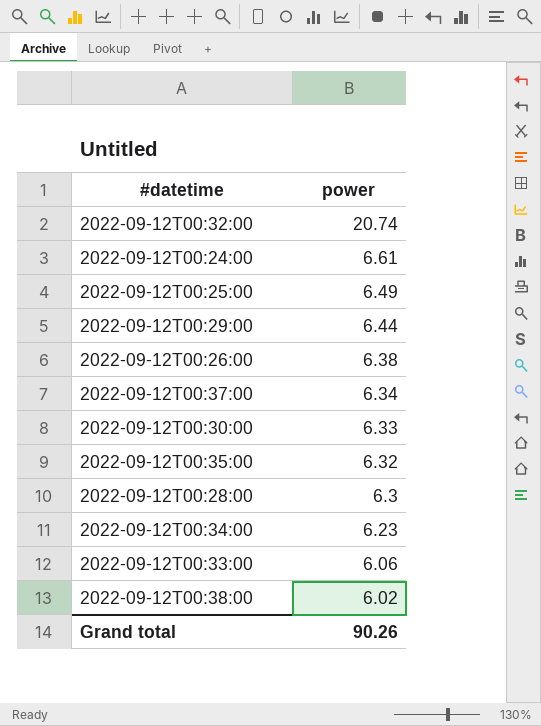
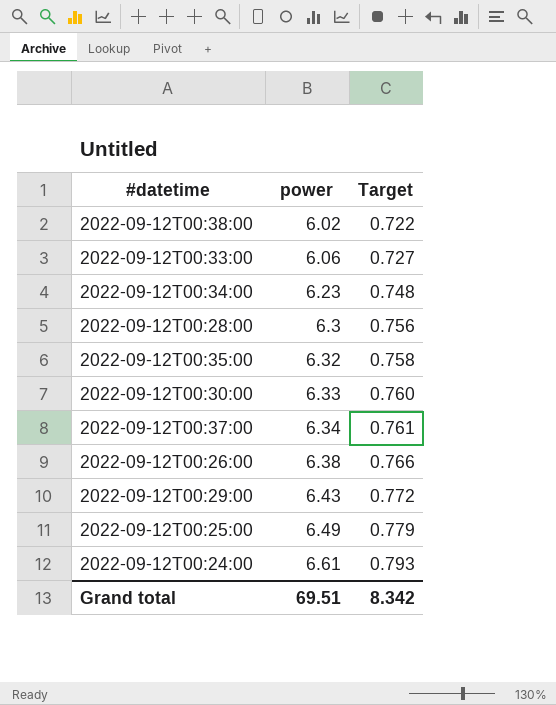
row order: power descending -> power ascending
column Target | formula: none -> [power] * 0.12
row 2022-09-12T00:32:00: 20.74 -> none
2022-09-12T00:29:00 | power: 6.44 -> 6.43
Grand total | power: 90.26 -> 69.51

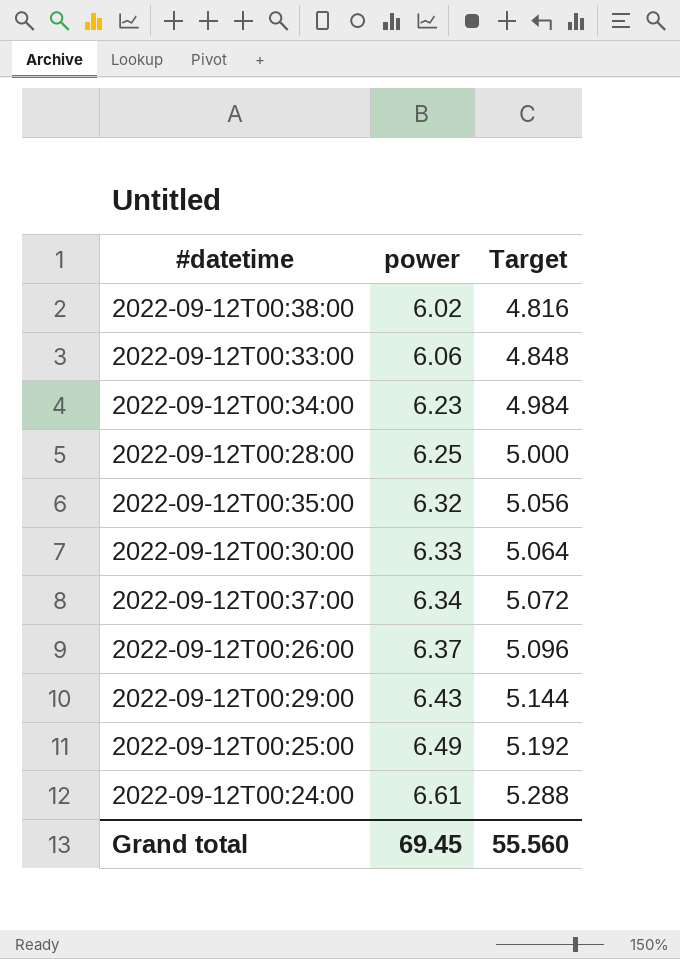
column Target | formula: [power] * 0.12 -> [power] * 0.8
2022-09-12T00:28:00 | power: 6.3 -> 6.25
2022-09-12T00:26:00 | power: 6.38 -> 6.37
Grand total | power: 69.51 -> 69.45
Grand total | Target: 8.342 -> 55.560

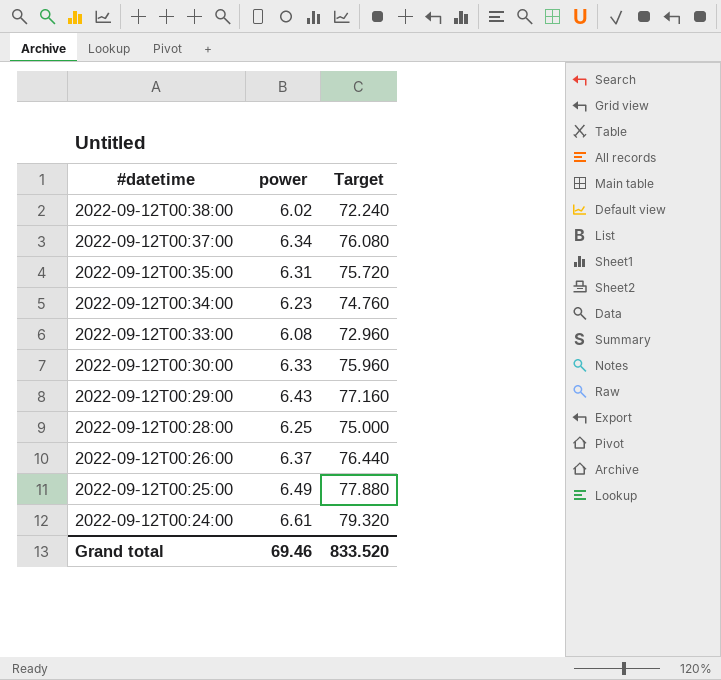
row order: power ascending -> #datetime descending
column Target | formula: [power] * 0.8 -> [power] * 12
2022-09-12T00:35:00 | power: 6.32 -> 6.31
2022-09-12T00:33:00 | power: 6.06 -> 6.08
Grand total | power: 69.45 -> 69.46
Grand total | Target: 55.560 -> 833.520

